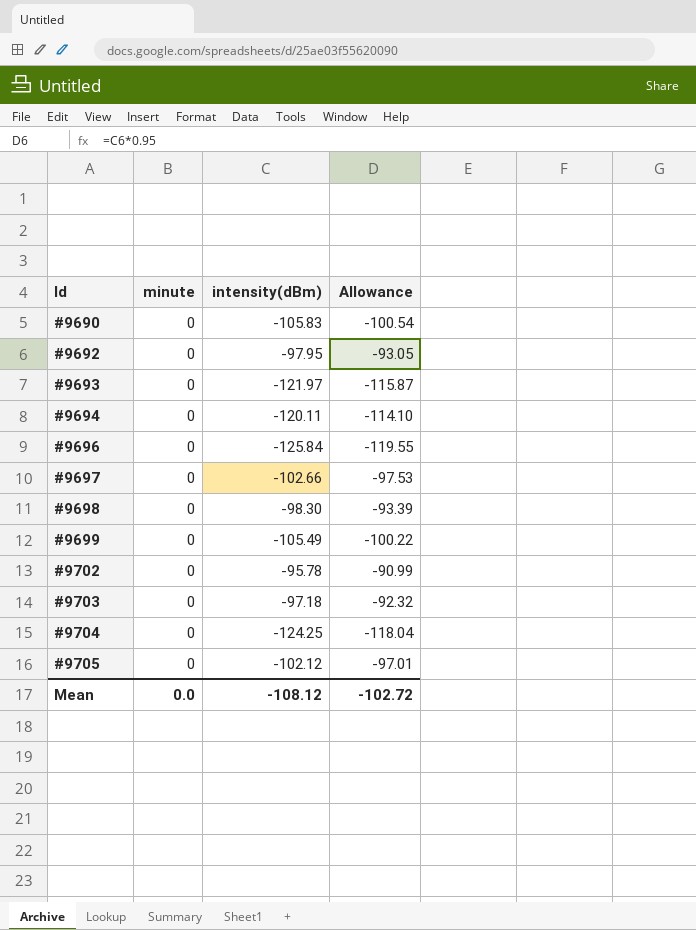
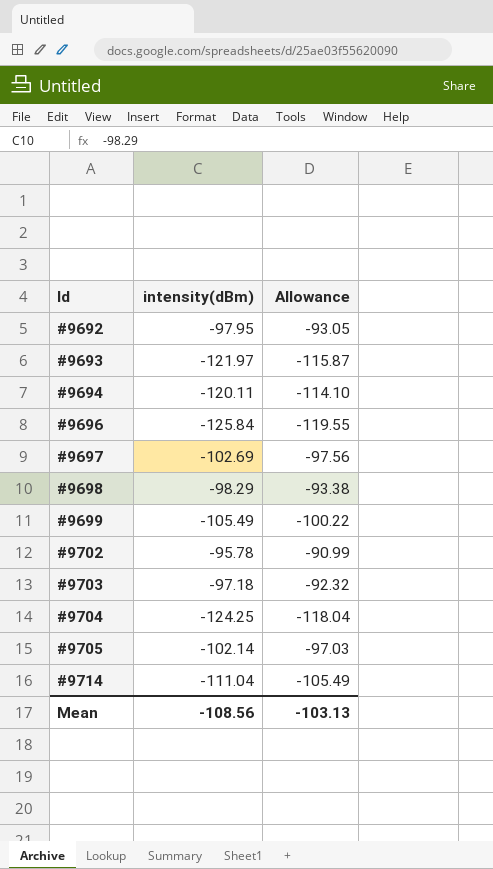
column minute | position: 2 -> none
row #9690: 0 | -105.83 | -100.54 -> none
#9697 | intensity(dBm): -102.66 -> -102.69
#9697 | Allowance: -97.53 -> -97.56
#9698 | intensity(dBm): -98.30 -> -98.29
#9698 | Allowance: -93.39 -> -93.38
#9705 | intensity(dBm): -102.12 -> -102.14
#9705 | Allowance: -97.01 -> -97.03
row #9714: none -> -111.04 | -105.49
Mean | intensity(dBm): -108.12 -> -108.56
Mean | Allowance: -102.72 -> -103.13

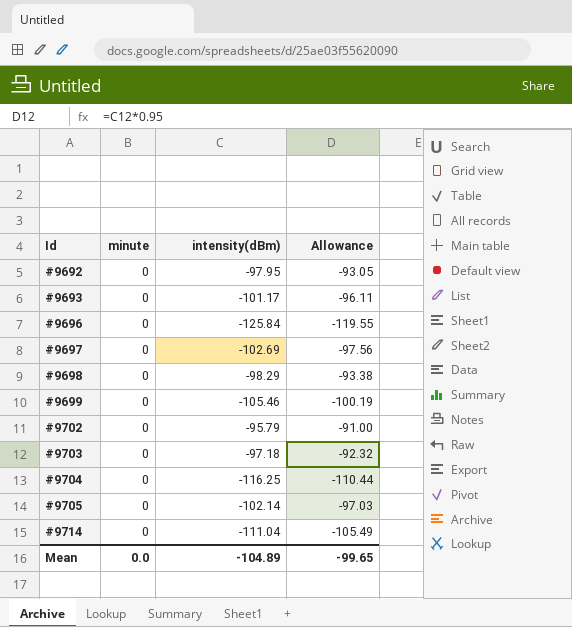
column minute | position: none -> 2
row #9694: -120.11 | -114.10 -> none
#9693 | intensity(dBm): -121.97 -> -101.17
#9693 | Allowance: -115.87 -> -96.11
#9699 | intensity(dBm): -105.49 -> -105.46
#9699 | Allowance: -100.22 -> -100.19
#9702 | intensity(dBm): -95.78 -> -95.79
#9702 | Allowance: -90.99 -> -91.00
#9704 | intensity(dBm): -124.25 -> -116.25
#9704 | Allowance: -118.04 -> -110.44
Mean | intensity(dBm): -108.56 -> -104.89
Mean | Allowance: -103.13 -> -99.65

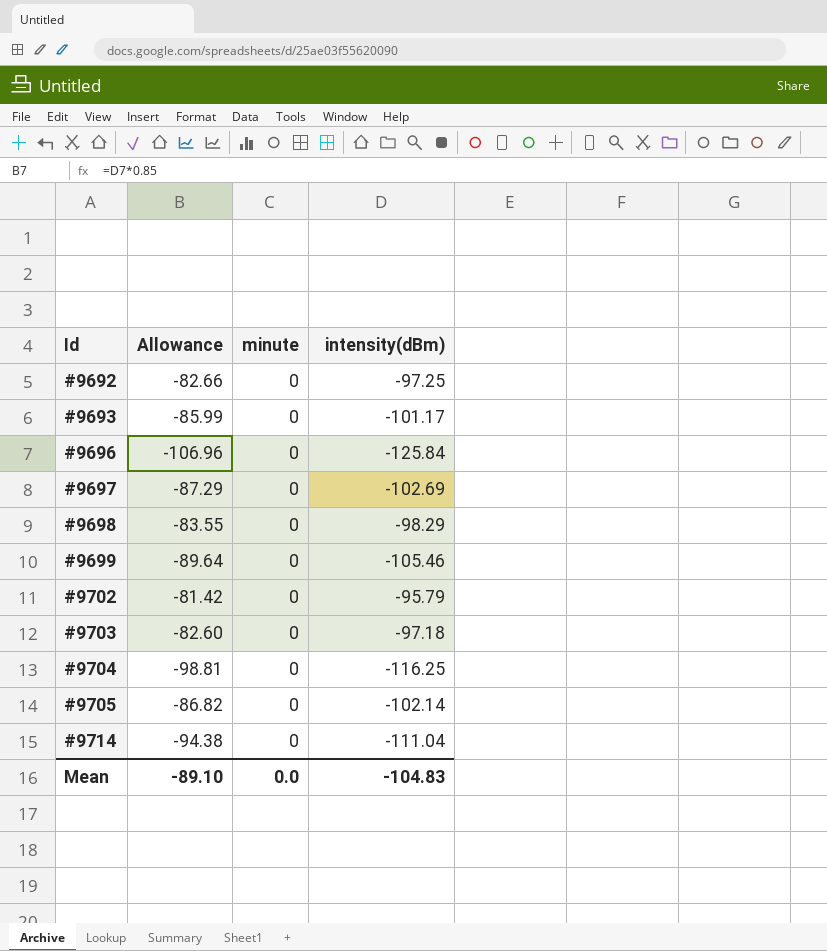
column Allowance | formula: [intensity(dBm)] * 0.95 -> [intensity(dBm)] * 0.85
column Allowance | position: 4 -> 2
#9692 | intensity(dBm): -97.95 -> -97.25
Mean | Allowance: -99.65 -> -89.10
Mean | intensity(dBm): -104.89 -> -104.83

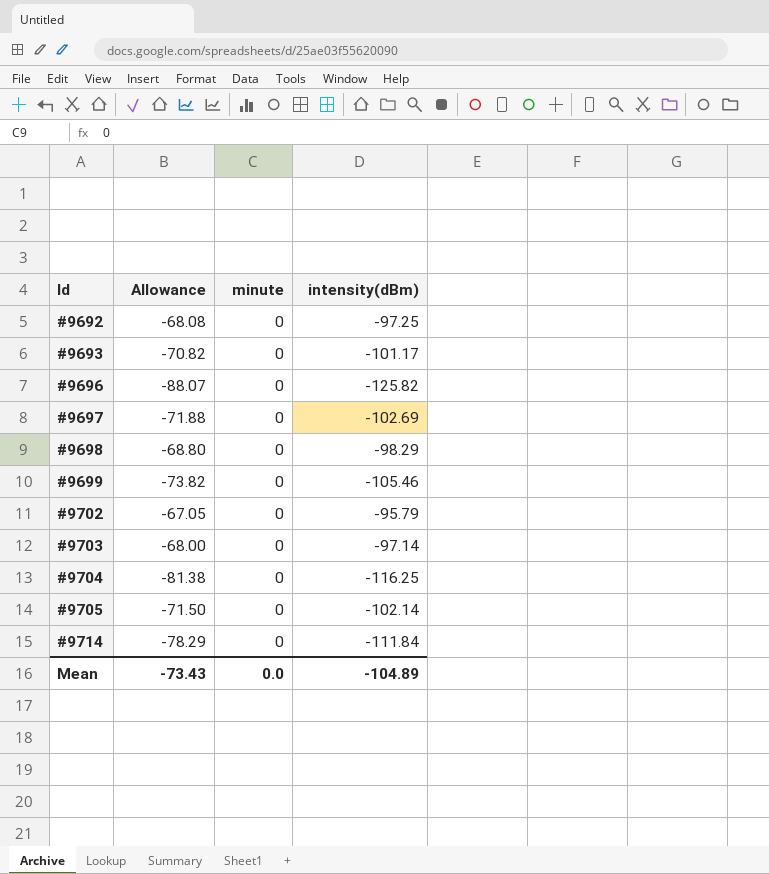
column Allowance | formula: [intensity(dBm)] * 0.85 -> [intensity(dBm)] * 0.7
#9696 | intensity(dBm): -125.84 -> -125.82
#9703 | intensity(dBm): -97.18 -> -97.14
#9714 | intensity(dBm): -111.04 -> -111.84
Mean | Allowance: -89.10 -> -73.43
Mean | intensity(dBm): -104.83 -> -104.89

